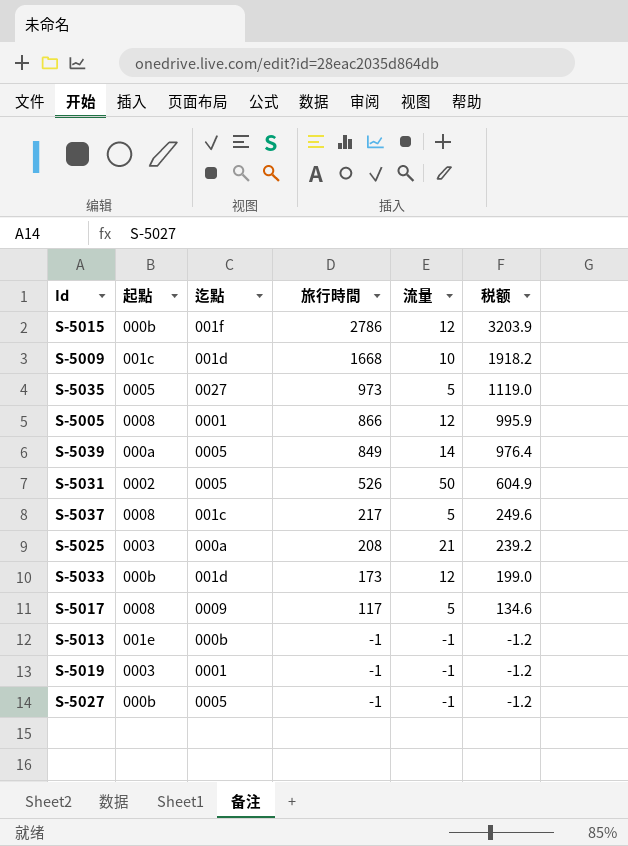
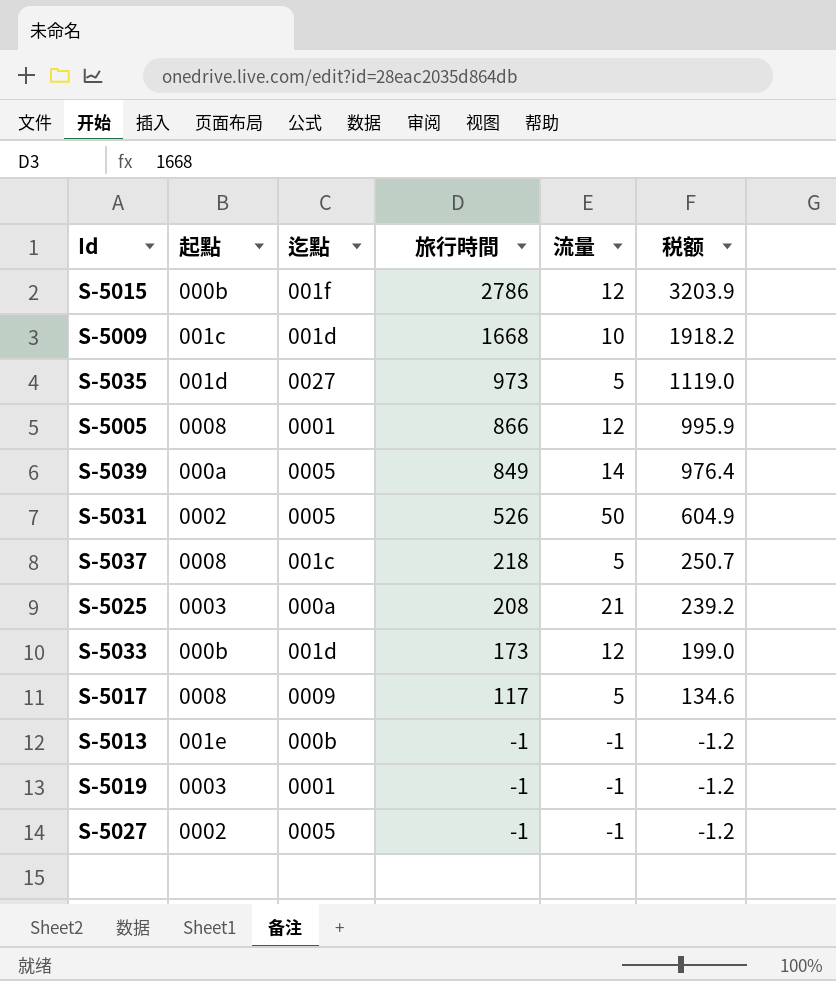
S-5035 | 起點: 0005 -> 001d
S-5037 | 旅行時間: 217 -> 218
S-5037 | 税额: 249.6 -> 250.7
S-5027 | 起點: 000b -> 0002

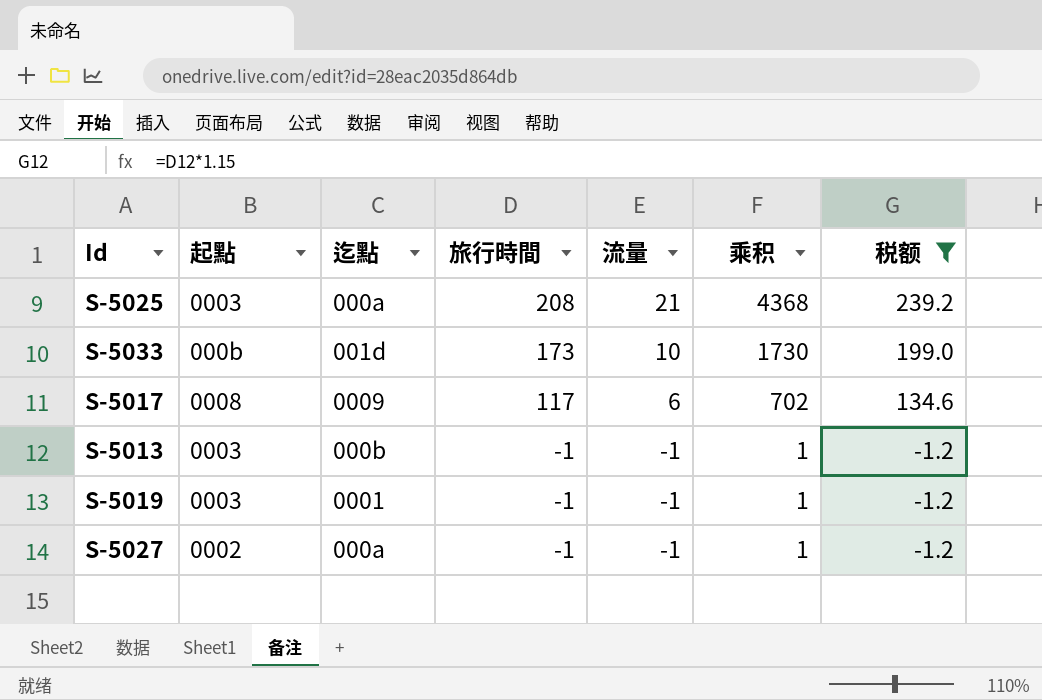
filter: none -> 税额 <= 239.2
column 乘积 | formula: none -> [旅行時間] * [流量]
S-5033 | 流量: 12 -> 10
S-5017 | 流量: 5 -> 6
S-5013 | 起點: 001e -> 0003
S-5027 | 迄點: 0005 -> 000a

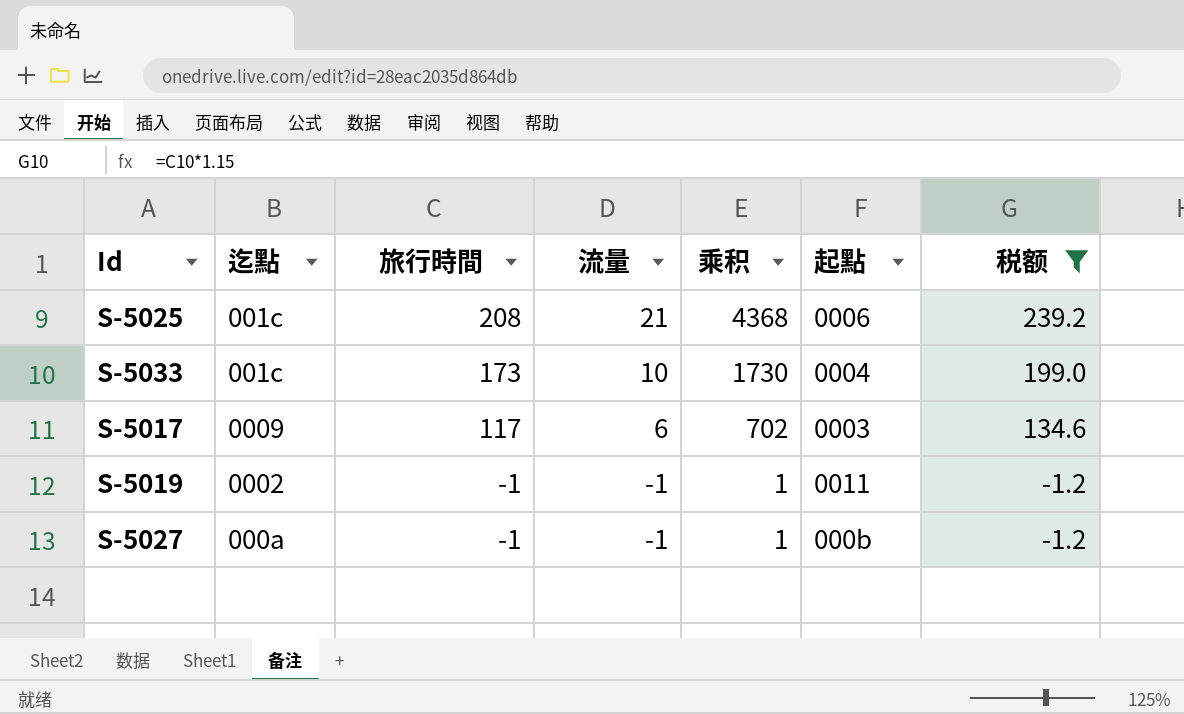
column 起點 | position: 2 -> 6
row S-5013: 0003 | 000b | -1 | -1 | 1 | -1.2 -> none
S-5025 | 迄點: 000a -> 001c
S-5025 | 起點: 0003 -> 0006
S-5033 | 迄點: 001d -> 001c
S-5033 | 起點: 000b -> 0004
S-5017 | 起點: 0008 -> 0003
S-5019 | 迄點: 0001 -> 0002
S-5019 | 起點: 0003 -> 0011
S-5027 | 起點: 0002 -> 000b

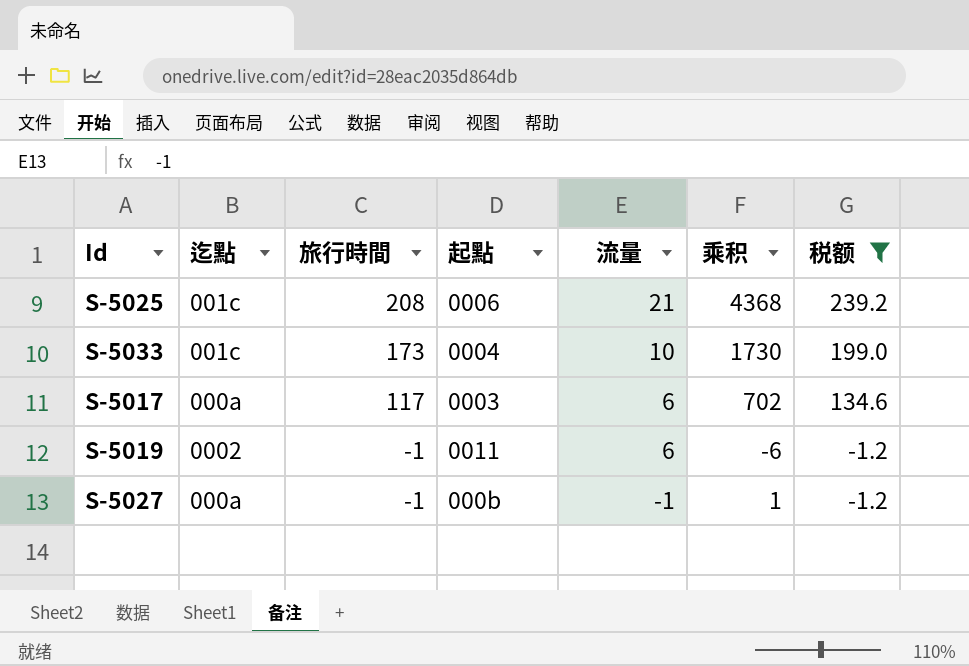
column 起點 | position: 6 -> 4
S-5017 | 迄點: 0009 -> 000a
S-5019 | 流量: -1 -> 6
S-5019 | 乘积: 1 -> -6

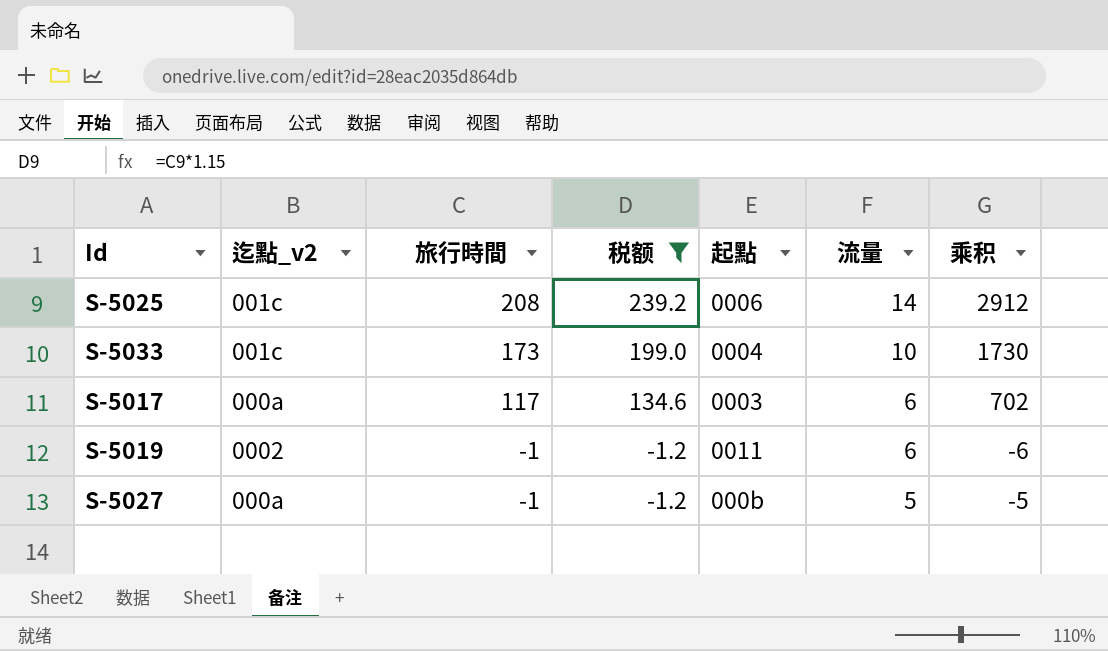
column name: 迄點 -> 迄點_v2
column 税额 | position: 7 -> 4
S-5025 | 流量: 21 -> 14
S-5025 | 乘积: 4368 -> 2912
S-5027 | 流量: -1 -> 5
S-5027 | 乘积: 1 -> -5

